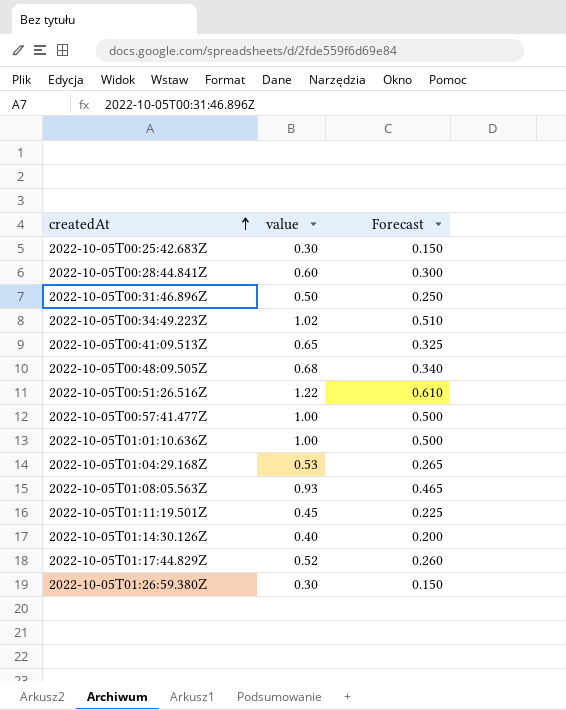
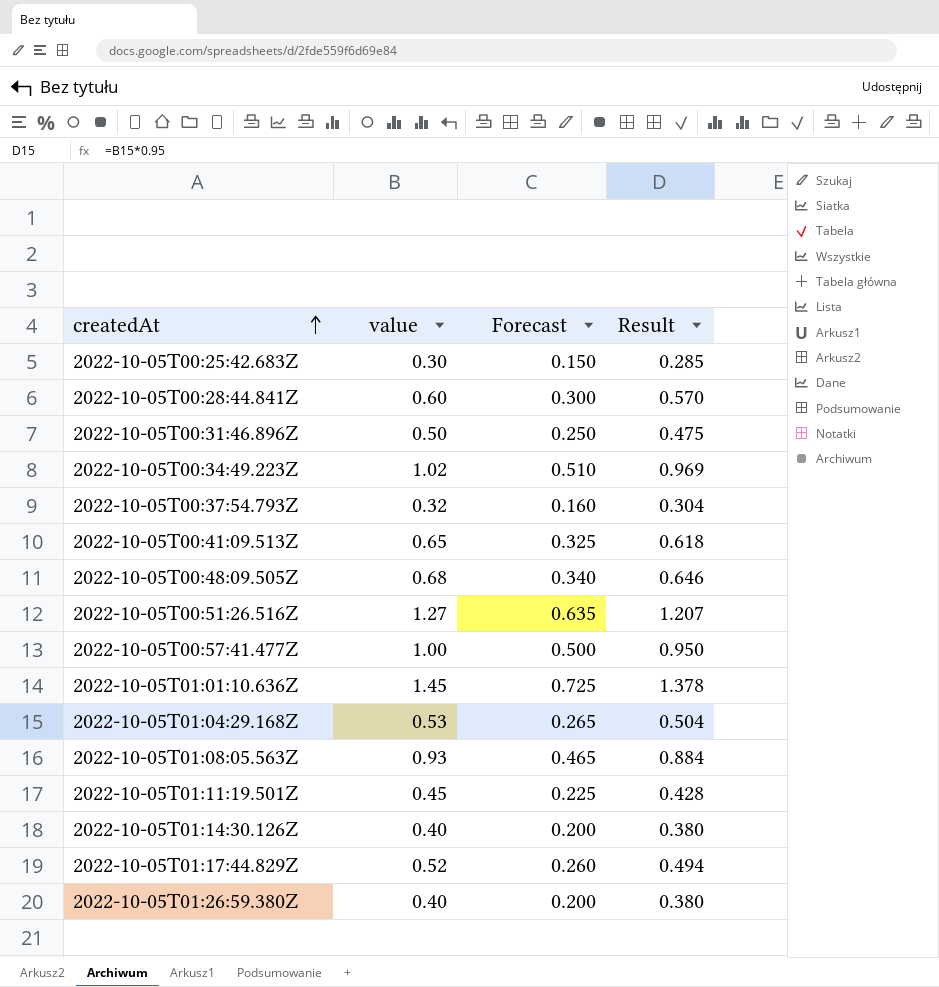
column Result | formula: none -> [value] * 0.95
row 2022-10-05T00:37:54.793Z: none -> 0.32 | 0.160 | 0.304
2022-10-05T00:51:26.516Z | value: 1.22 -> 1.27
2022-10-05T00:51:26.516Z | Forecast: 0.610 -> 0.635
2022-10-05T01:01:10.636Z | value: 1.00 -> 1.45
2022-10-05T01:01:10.636Z | Forecast: 0.500 -> 0.725
2022-10-05T01:26:59.380Z | value: 0.30 -> 0.40
2022-10-05T01:26:59.380Z | Forecast: 0.150 -> 0.200

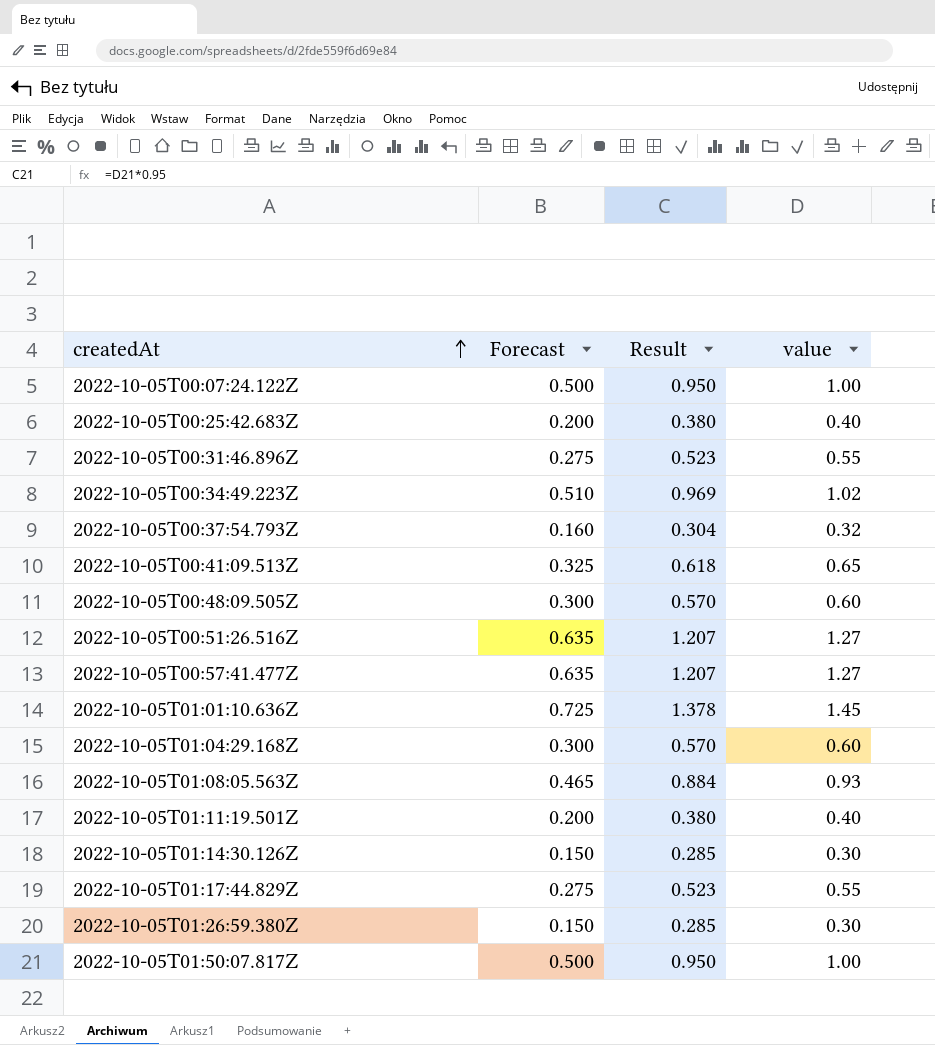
column value | position: 2 -> 4
row 2022-10-05T00:28:44.841Z: 0.60 | 0.300 | 0.570 -> none
row 2022-10-05T00:07:24.122Z: none -> 0.500 | 0.950 | 1.00
2022-10-05T00:25:42.683Z | Forecast: 0.150 -> 0.200
2022-10-05T00:25:42.683Z | Result: 0.285 -> 0.380
2022-10-05T00:25:42.683Z | value: 0.30 -> 0.40
2022-10-05T00:31:46.896Z | Forecast: 0.250 -> 0.275
2022-10-05T00:31:46.896Z | Result: 0.475 -> 0.523
2022-10-05T00:31:46.896Z | value: 0.50 -> 0.55
2022-10-05T00:48:09.505Z | Forecast: 0.340 -> 0.300
2022-10-05T00:48:09.505Z | Result: 0.646 -> 0.570
2022-10-05T00:48:09.505Z | value: 0.68 -> 0.60
2022-10-05T00:57:41.477Z | Forecast: 0.500 -> 0.635
2022-10-05T00:57:41.477Z | Result: 0.950 -> 1.207
2022-10-05T00:57:41.477Z | value: 1.00 -> 1.27
2022-10-05T01:04:29.168Z | Forecast: 0.265 -> 0.300
2022-10-05T01:04:29.168Z | Result: 0.504 -> 0.570
2022-10-05T01:04:29.168Z | value: 0.53 -> 0.60
2022-10-05T01:11:19.501Z | Forecast: 0.225 -> 0.200
2022-10-05T01:11:19.501Z | Result: 0.428 -> 0.380
2022-10-05T01:11:19.501Z | value: 0.45 -> 0.40
2022-10-05T01:14:30.126Z | Forecast: 0.200 -> 0.150
2022-10-05T01:14:30.126Z | Result: 0.380 -> 0.285
2022-10-05T01:14:30.126Z | value: 0.40 -> 0.30
2022-10-05T01:17:44.829Z | Forecast: 0.260 -> 0.275
2022-10-05T01:17:44.829Z | Result: 0.494 -> 0.523
2022-10-05T01:17:44.829Z | value: 0.52 -> 0.55
2022-10-05T01:26:59.380Z | Forecast: 0.200 -> 0.150
2022-10-05T01:26:59.380Z | Result: 0.380 -> 0.285
2022-10-05T01:26:59.380Z | value: 0.40 -> 0.30
row 2022-10-05T01:50:07.817Z: none -> 0.500 | 0.950 | 1.00

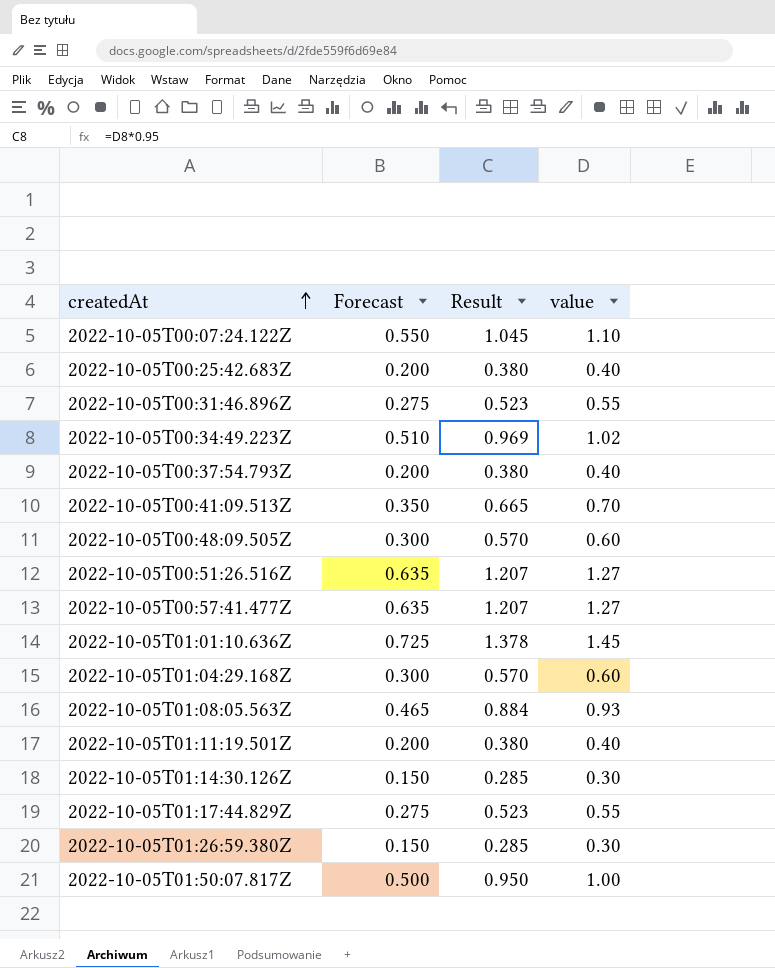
2022-10-05T00:07:24.122Z | Forecast: 0.500 -> 0.550
2022-10-05T00:07:24.122Z | Result: 0.950 -> 1.045
2022-10-05T00:07:24.122Z | value: 1.00 -> 1.10
2022-10-05T00:37:54.793Z | Forecast: 0.160 -> 0.200
2022-10-05T00:37:54.793Z | Result: 0.304 -> 0.380
2022-10-05T00:37:54.793Z | value: 0.32 -> 0.40
2022-10-05T00:41:09.513Z | Forecast: 0.325 -> 0.350
2022-10-05T00:41:09.513Z | Result: 0.618 -> 0.665
2022-10-05T00:41:09.513Z | value: 0.65 -> 0.70

